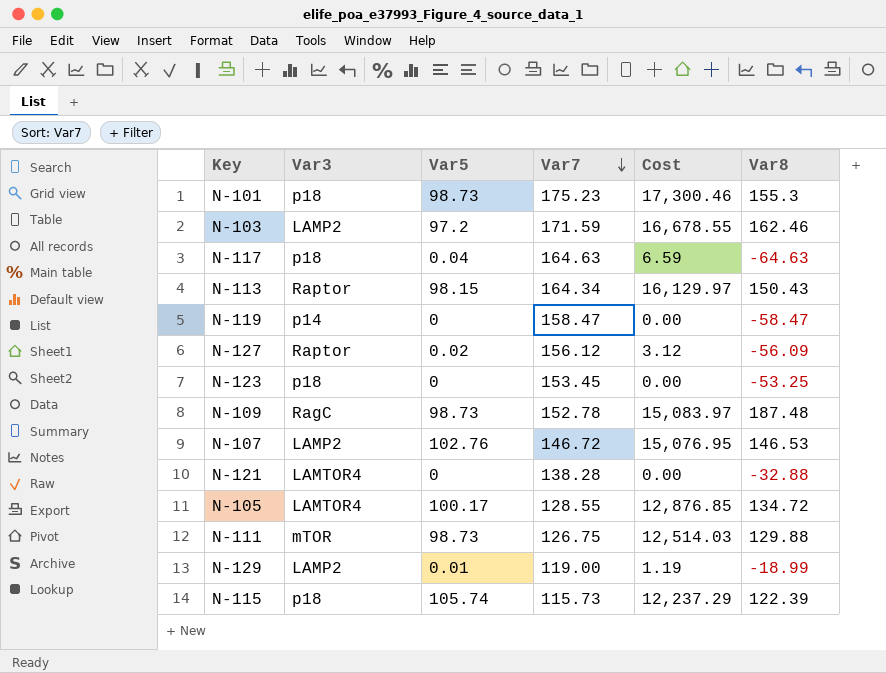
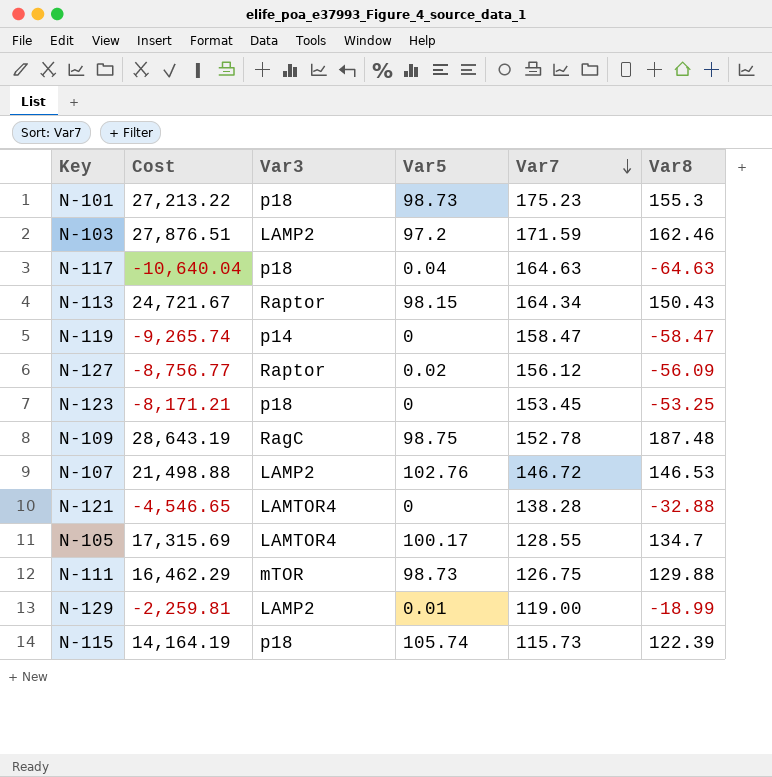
column Cost | formula: [Var5] * [Var7] -> [Var7] * [Var8]
column Cost | position: 5 -> 2
N-109 | Var5: 98.73 -> 98.75
N-105 | Var8: 134.72 -> 134.7

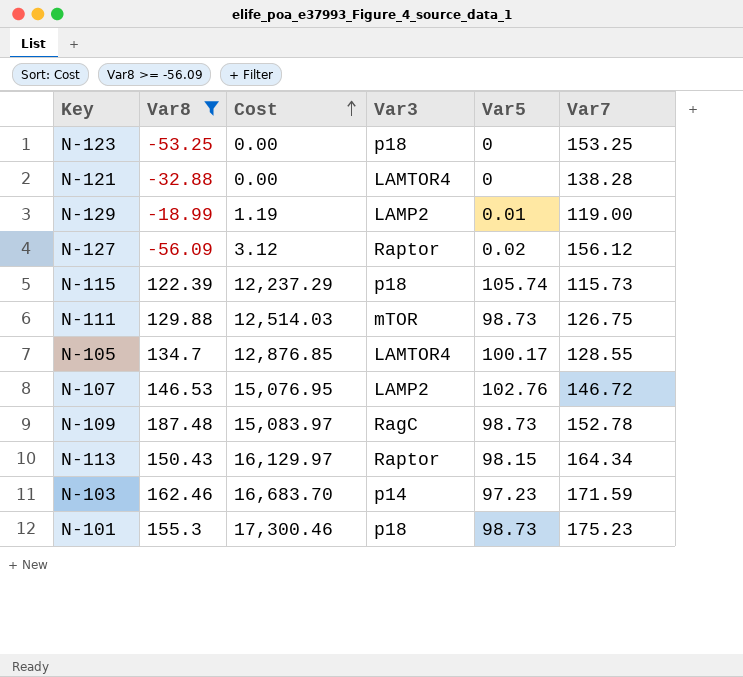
filter: none -> Var8 >= -56.09
row order: Var7 descending -> Cost ascending
column Var8 | position: 6 -> 2
column Cost | formula: [Var7] * [Var8] -> [Var5] * [Var7]
N-123 | Var7: 153.45 -> 153.25
N-109 | Var5: 98.75 -> 98.73
N-103 | Var3: LAMP2 -> p14
N-103 | Var5: 97.2 -> 97.23

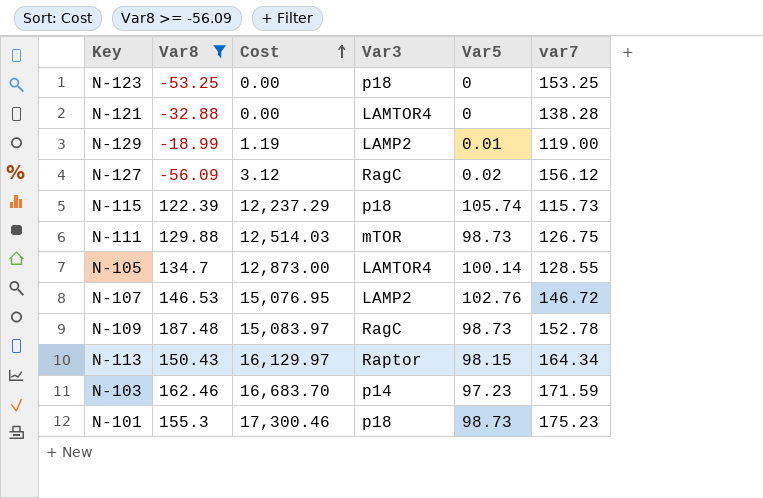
column name: Var7 -> var7
N-127 | Var3: Raptor -> RagC
N-105 | Cost: 12,876.85 -> 12,873.00
N-105 | Var5: 100.17 -> 100.14

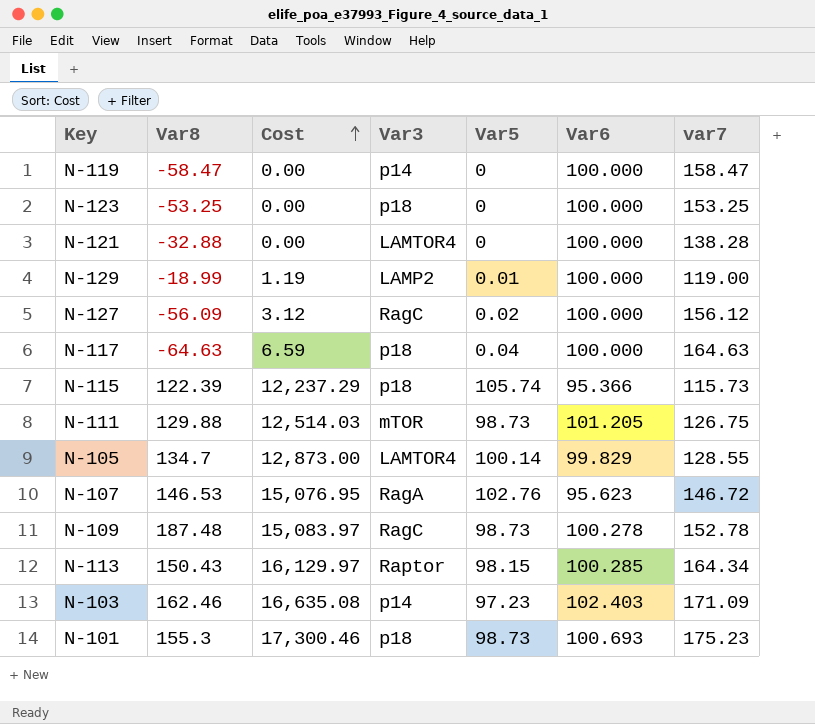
filter: Var8 >= -56.09 -> none
column Var6 | position: none -> 6
N-107 | Var3: LAMP2 -> RagA
N-103 | Cost: 16,683.70 -> 16,635.08
N-103 | var7: 171.59 -> 171.09

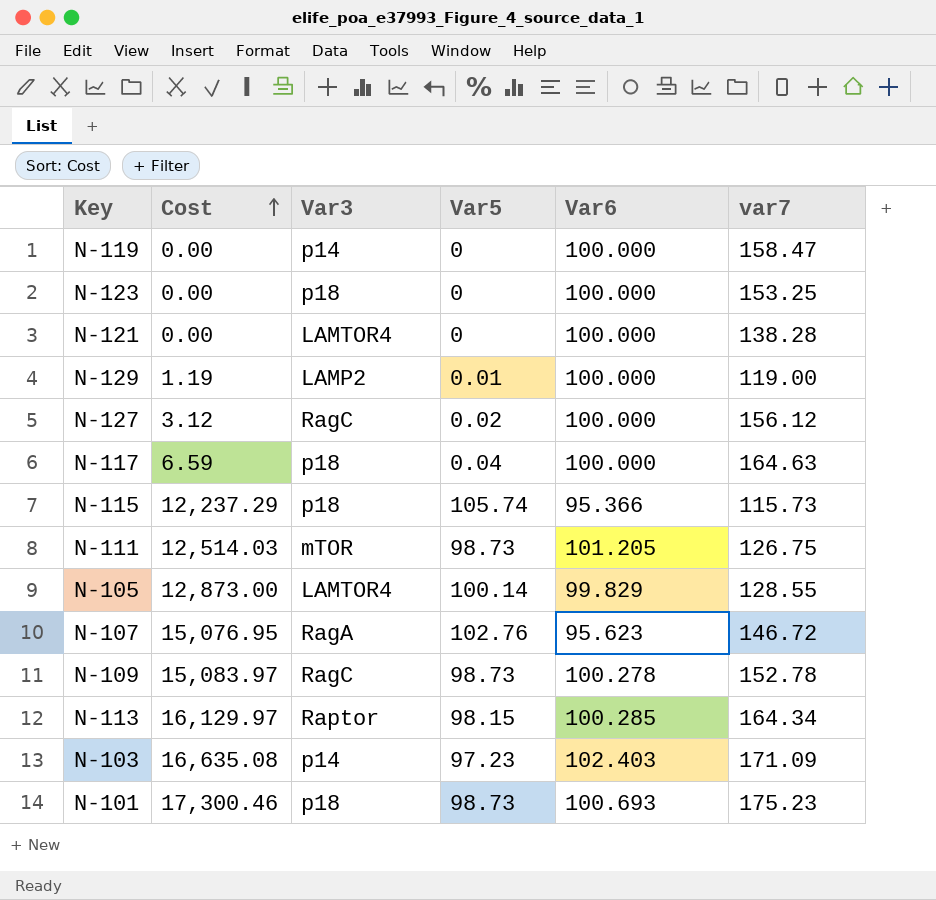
column Var8 | position: 2 -> none

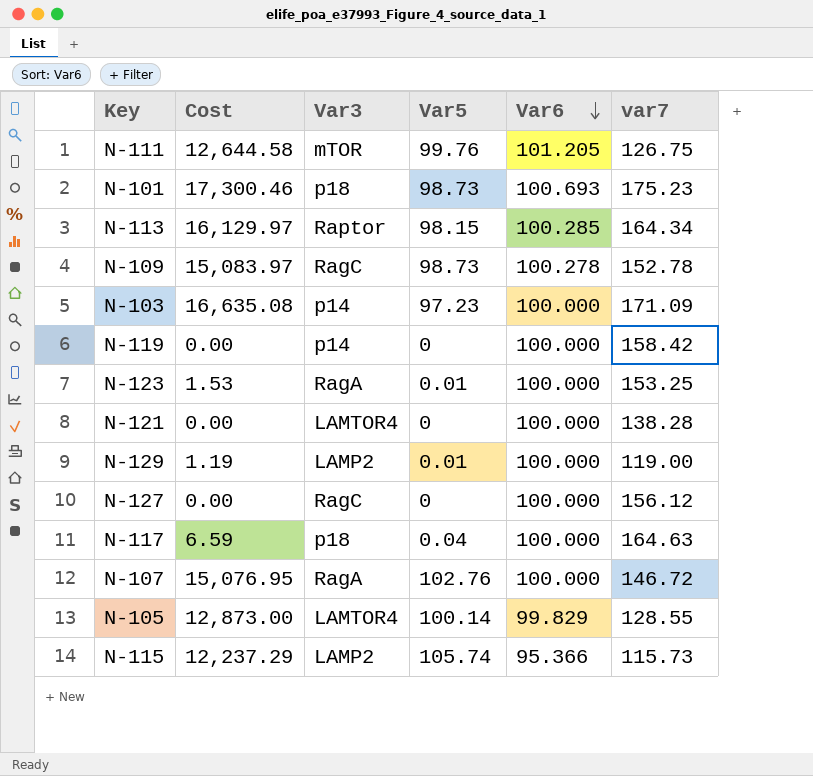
row order: Cost ascending -> Var6 descending
N-111 | Cost: 12,514.03 -> 12,644.58
N-111 | Var5: 98.73 -> 99.76
N-103 | Var6: 102.403 -> 100.000
N-119 | var7: 158.47 -> 158.42
N-123 | Cost: 0.00 -> 1.53
N-123 | Var3: p18 -> RagA
N-123 | Var5: 0 -> 0.01
N-127 | Cost: 3.12 -> 0.00
N-127 | Var5: 0.02 -> 0
N-107 | Var6: 95.623 -> 100.000
N-115 | Var3: p18 -> LAMP2

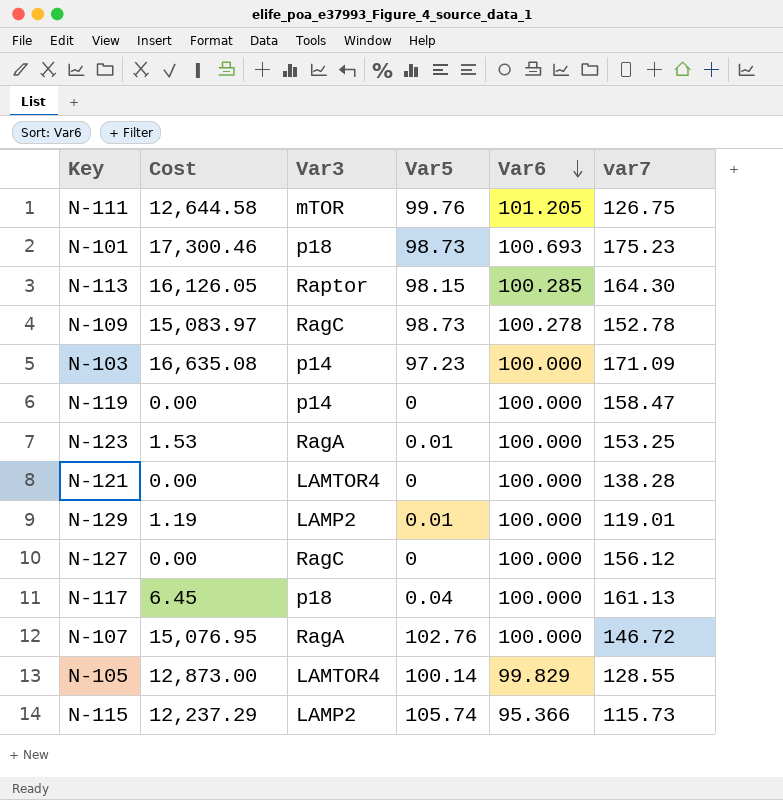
N-113 | Cost: 16,129.97 -> 16,126.05
N-113 | var7: 164.34 -> 164.30
N-119 | var7: 158.42 -> 158.47
N-129 | var7: 119.00 -> 119.01
N-117 | Cost: 6.59 -> 6.45
N-117 | var7: 164.63 -> 161.13

